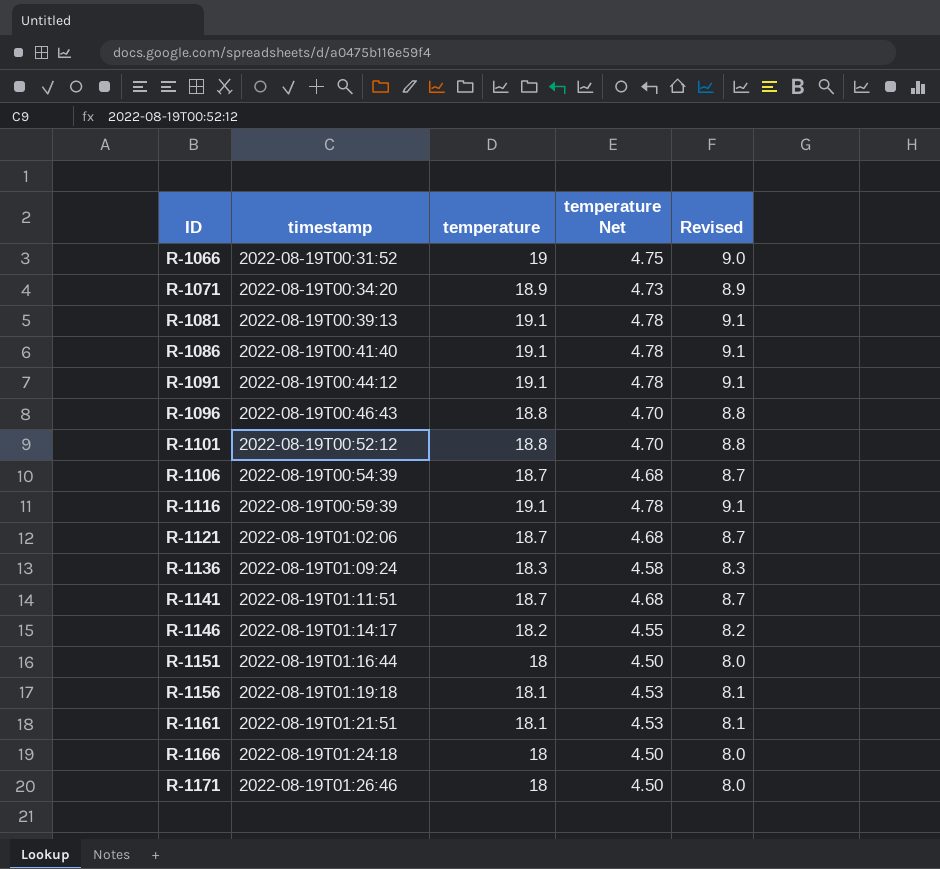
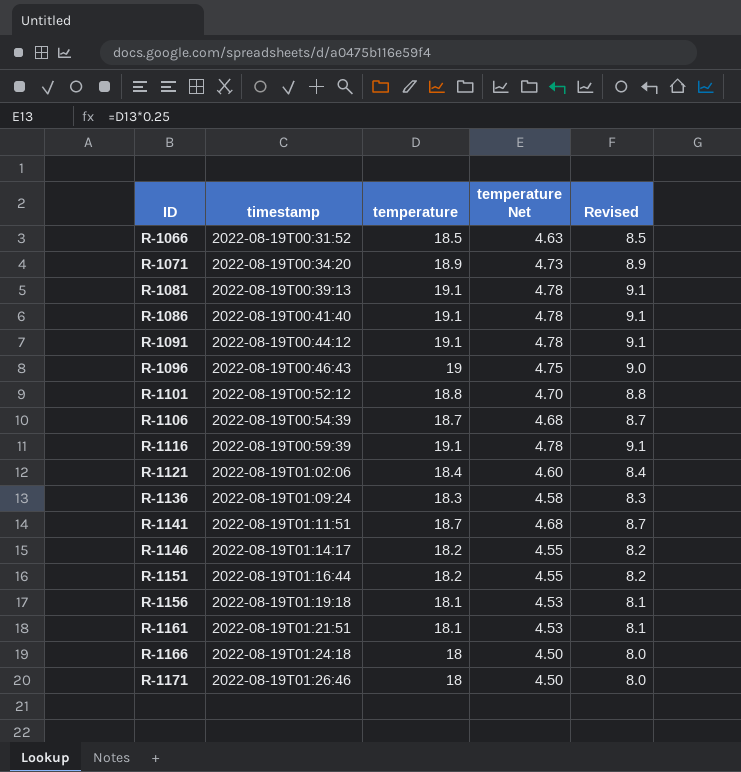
R-1066 | temperature: 19 -> 18.5
R-1066 | temperature Net: 4.75 -> 4.63
R-1066 | Revised: 9.0 -> 8.5
R-1096 | temperature: 18.8 -> 19
R-1096 | temperature Net: 4.70 -> 4.75
R-1096 | Revised: 8.8 -> 9.0
R-1121 | temperature: 18.7 -> 18.4
R-1121 | temperature Net: 4.68 -> 4.60
R-1121 | Revised: 8.7 -> 8.4
R-1151 | temperature: 18 -> 18.2
R-1151 | temperature Net: 4.50 -> 4.55
R-1151 | Revised: 8.0 -> 8.2

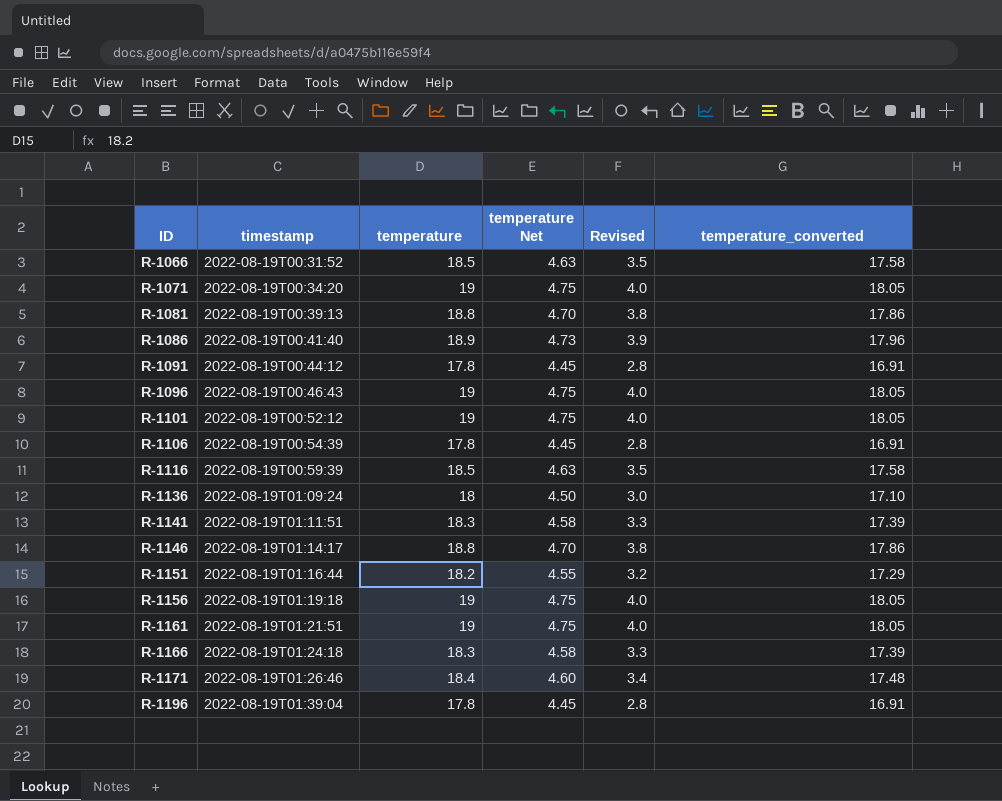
column Revised | formula: [temperature] - 10 -> [temperature] - 15
column temperature_converted | formula: none -> [temperature] * 0.95
row R-1121: 2022-08-19T01:02:06 | 18.4 | 4.60 | 8.4 -> none
R-1071 | temperature: 18.9 -> 19
R-1071 | temperature Net: 4.73 -> 4.75
R-1081 | temperature: 19.1 -> 18.8
R-1081 | temperature Net: 4.78 -> 4.70
R-1086 | temperature: 19.1 -> 18.9
R-1086 | temperature Net: 4.78 -> 4.73
R-1091 | temperature: 19.1 -> 17.8
R-1091 | temperature Net: 4.78 -> 4.45
R-1101 | temperature: 18.8 -> 19
R-1101 | temperature Net: 4.70 -> 4.75
R-1106 | temperature: 18.7 -> 17.8
R-1106 | temperature Net: 4.68 -> 4.45
R-1116 | temperature: 19.1 -> 18.5
R-1116 | temperature Net: 4.78 -> 4.63
R-1136 | temperature: 18.3 -> 18
R-1136 | temperature Net: 4.58 -> 4.50
R-1141 | temperature: 18.7 -> 18.3
R-1141 | temperature Net: 4.68 -> 4.58
R-1146 | temperature: 18.2 -> 18.8
R-1146 | temperature Net: 4.55 -> 4.70
R-1156 | temperature: 18.1 -> 19
R-1156 | temperature Net: 4.53 -> 4.75
R-1161 | temperature: 18.1 -> 19
R-1161 | temperature Net: 4.53 -> 4.75
R-1166 | temperature: 18 -> 18.3
R-1166 | temperature Net: 4.50 -> 4.58
R-1171 | temperature: 18 -> 18.4
R-1171 | temperature Net: 4.50 -> 4.60
row R-1196: none -> 2022-08-19T01:39:04 | 17.8 | 4.45 | 2.8 | 16.91

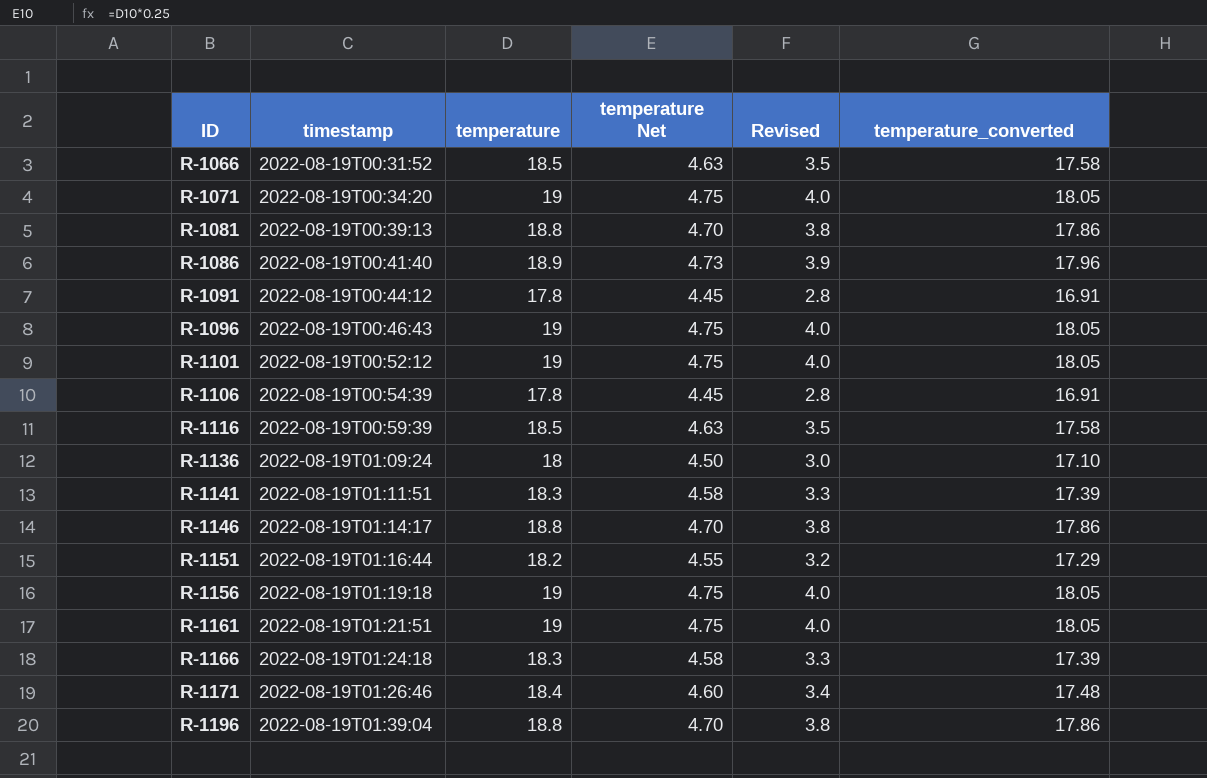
R-1196 | temperature: 17.8 -> 18.8
R-1196 | temperature Net: 4.45 -> 4.70
R-1196 | Revised: 2.8 -> 3.8
R-1196 | temperature_converted: 16.91 -> 17.86

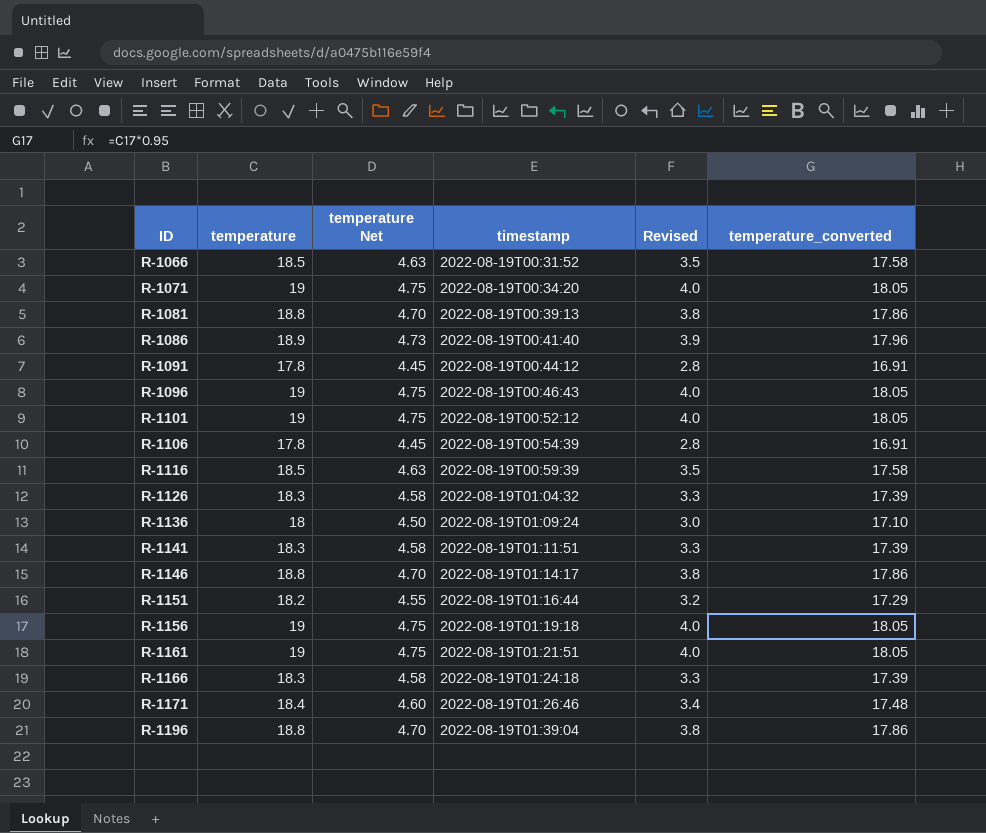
column timestamp | position: 2 -> 4
row R-1126: none -> 18.3 | 4.58 | 2022-08-19T01:04:32 | 3.3 | 17.39

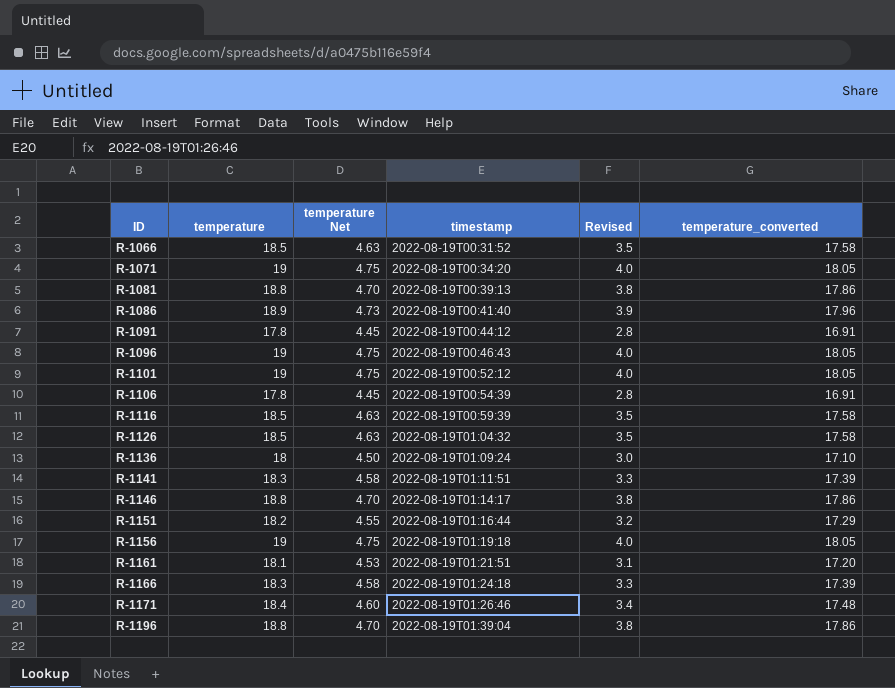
R-1126 | temperature: 18.3 -> 18.5
R-1126 | temperature Net: 4.58 -> 4.63
R-1126 | Revised: 3.3 -> 3.5
R-1126 | temperature_converted: 17.39 -> 17.58
R-1161 | temperature: 19 -> 18.1
R-1161 | temperature Net: 4.75 -> 4.53
R-1161 | Revised: 4.0 -> 3.1
R-1161 | temperature_converted: 18.05 -> 17.20

